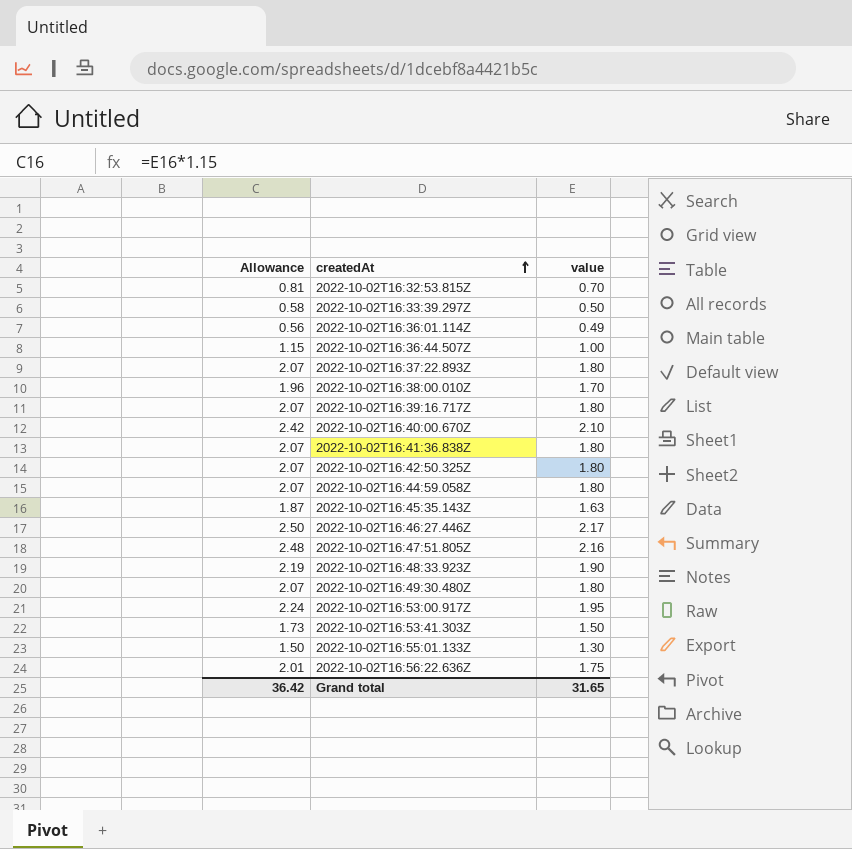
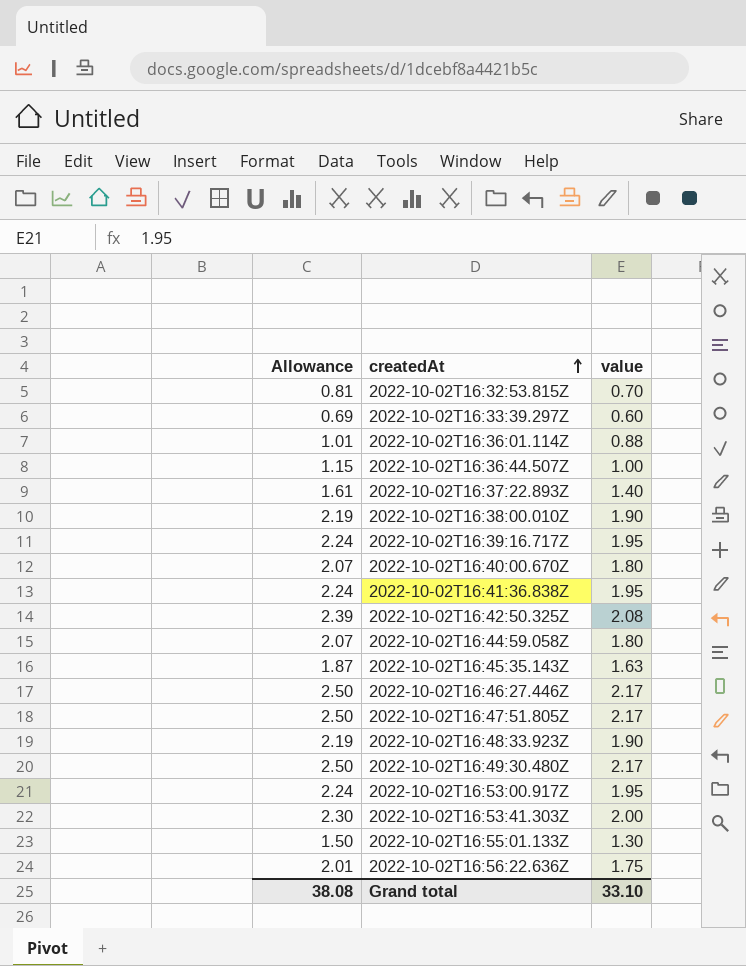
2022-10-02T16:33:39.297Z | Allowance: 0.58 -> 0.69
2022-10-02T16:33:39.297Z | value: 0.50 -> 0.60
2022-10-02T16:36:01.114Z | Allowance: 0.56 -> 1.01
2022-10-02T16:36:01.114Z | value: 0.49 -> 0.88
2022-10-02T16:37:22.893Z | Allowance: 2.07 -> 1.61
2022-10-02T16:37:22.893Z | value: 1.80 -> 1.40
2022-10-02T16:38:00.010Z | Allowance: 1.96 -> 2.19
2022-10-02T16:38:00.010Z | value: 1.70 -> 1.90
2022-10-02T16:39:16.717Z | Allowance: 2.07 -> 2.24
2022-10-02T16:39:16.717Z | value: 1.80 -> 1.95
2022-10-02T16:40:00.670Z | Allowance: 2.42 -> 2.07
2022-10-02T16:40:00.670Z | value: 2.10 -> 1.80
2022-10-02T16:41:36.838Z | Allowance: 2.07 -> 2.24
2022-10-02T16:41:36.838Z | value: 1.80 -> 1.95
2022-10-02T16:42:50.325Z | Allowance: 2.07 -> 2.39
2022-10-02T16:42:50.325Z | value: 1.80 -> 2.08
2022-10-02T16:47:51.805Z | Allowance: 2.48 -> 2.50
2022-10-02T16:47:51.805Z | value: 2.16 -> 2.17
2022-10-02T16:49:30.480Z | Allowance: 2.07 -> 2.50
2022-10-02T16:49:30.480Z | value: 1.80 -> 2.17
2022-10-02T16:53:41.303Z | Allowance: 1.73 -> 2.30
2022-10-02T16:53:41.303Z | value: 1.50 -> 2.00
Grand total | Allowance: 36.42 -> 38.08
Grand total | value: 31.65 -> 33.10

